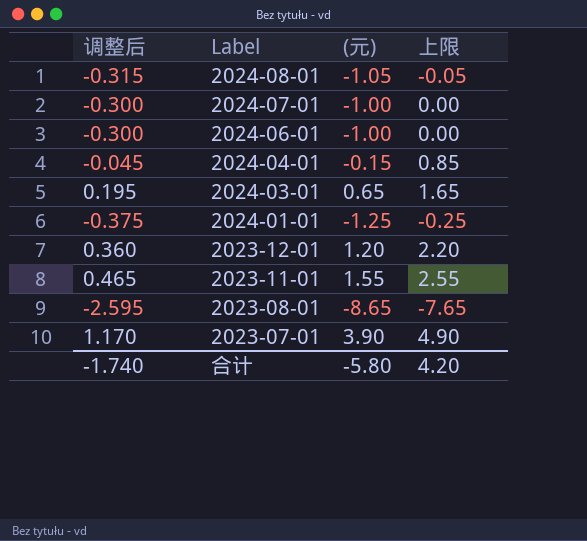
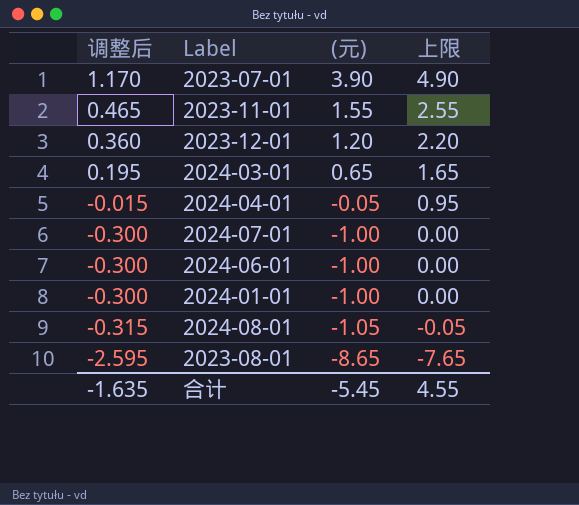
row order: Label descending -> 调整后 descending
2024-04-01 | 调整后: -0.045 -> -0.015
2024-04-01 | (元): -0.15 -> -0.05
2024-04-01 | 上限: 0.85 -> 0.95
2024-01-01 | 调整后: -0.375 -> -0.300
2024-01-01 | (元): -1.25 -> -1.00
2024-01-01 | 上限: -0.25 -> 0.00
合计 | 调整后: -1.740 -> -1.635
合计 | (元): -5.80 -> -5.45
合计 | 上限: 4.20 -> 4.55

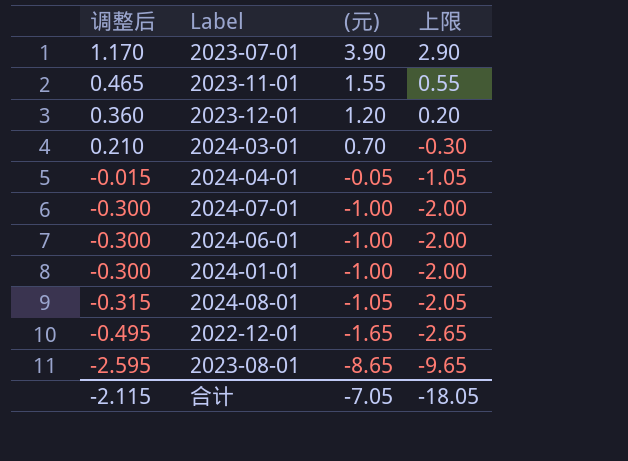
column 上限 | formula: [(元)] + 1 -> [(元)] - 1
2024-03-01 | 调整后: 0.195 -> 0.210
2024-03-01 | (元): 0.65 -> 0.70
row 2022-12-01: none -> -0.495 | -1.65 | -2.65
合计 | 调整后: -1.635 -> -2.115
合计 | (元): -5.45 -> -7.05
合计 | 上限: 4.55 -> -18.05

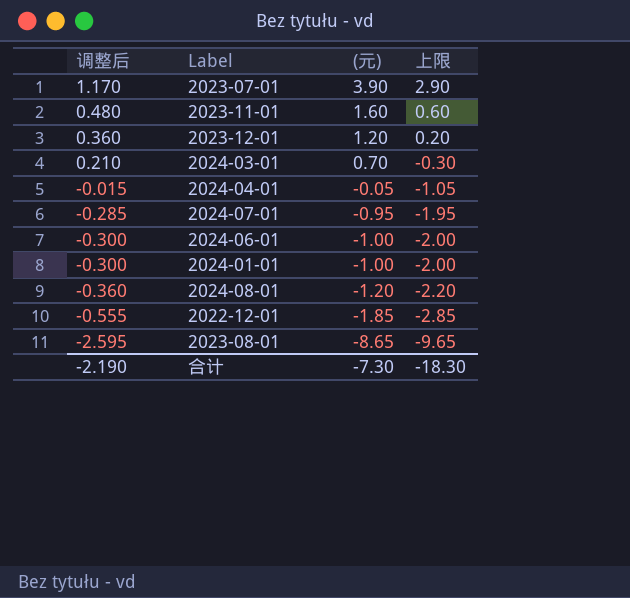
2023-11-01 | 调整后: 0.465 -> 0.480
2023-11-01 | (元): 1.55 -> 1.60
2023-11-01 | 上限: 0.55 -> 0.60
2024-07-01 | 调整后: -0.300 -> -0.285
2024-07-01 | (元): -1.00 -> -0.95
2024-07-01 | 上限: -2.00 -> -1.95
2024-08-01 | 调整后: -0.315 -> -0.360
2024-08-01 | (元): -1.05 -> -1.20
2024-08-01 | 上限: -2.05 -> -2.20
2022-12-01 | 调整后: -0.495 -> -0.555
2022-12-01 | (元): -1.65 -> -1.85
2022-12-01 | 上限: -2.65 -> -2.85
合计 | 调整后: -2.115 -> -2.190
合计 | (元): -7.05 -> -7.30
合计 | 上限: -18.05 -> -18.30

